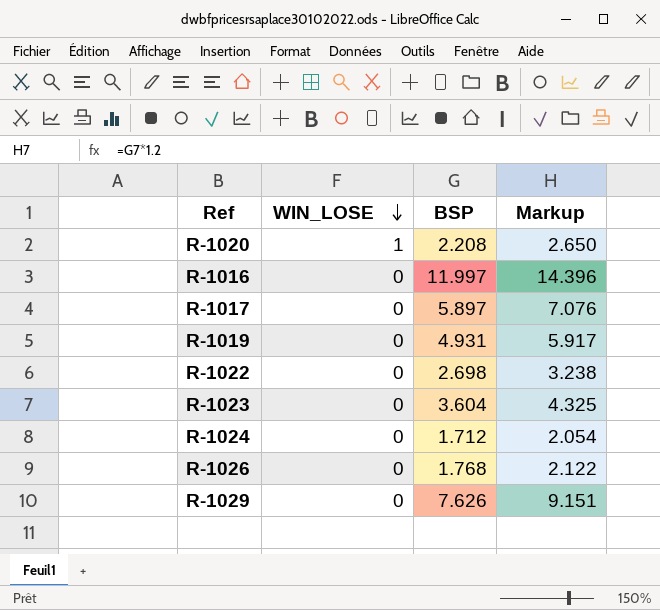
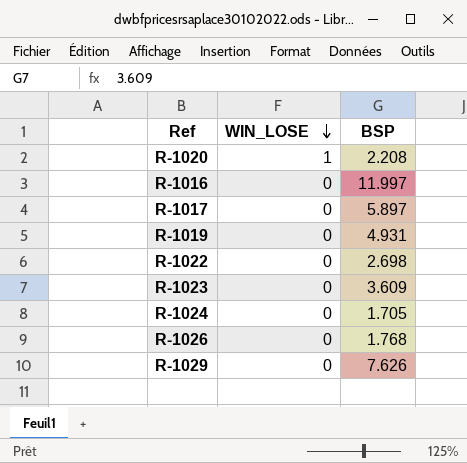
column Markup | formula: [BSP] * 1.2 -> none
R-1023 | BSP: 3.604 -> 3.609
R-1024 | BSP: 1.712 -> 1.705

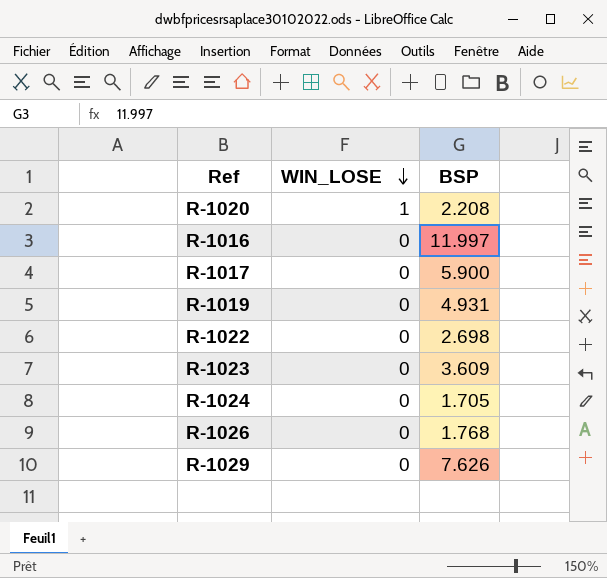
R-1017 | BSP: 5.897 -> 5.900

